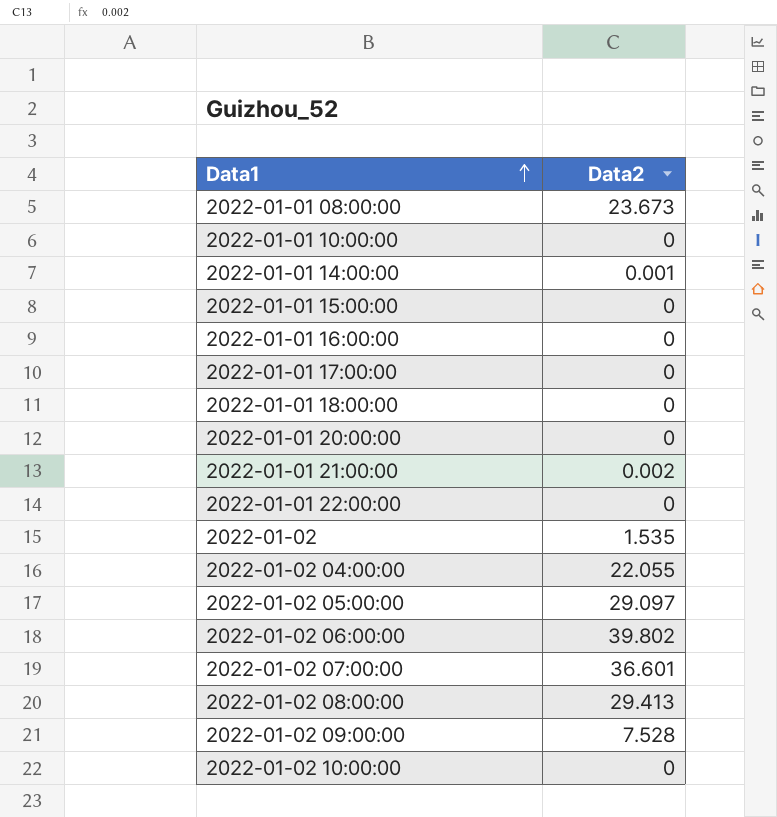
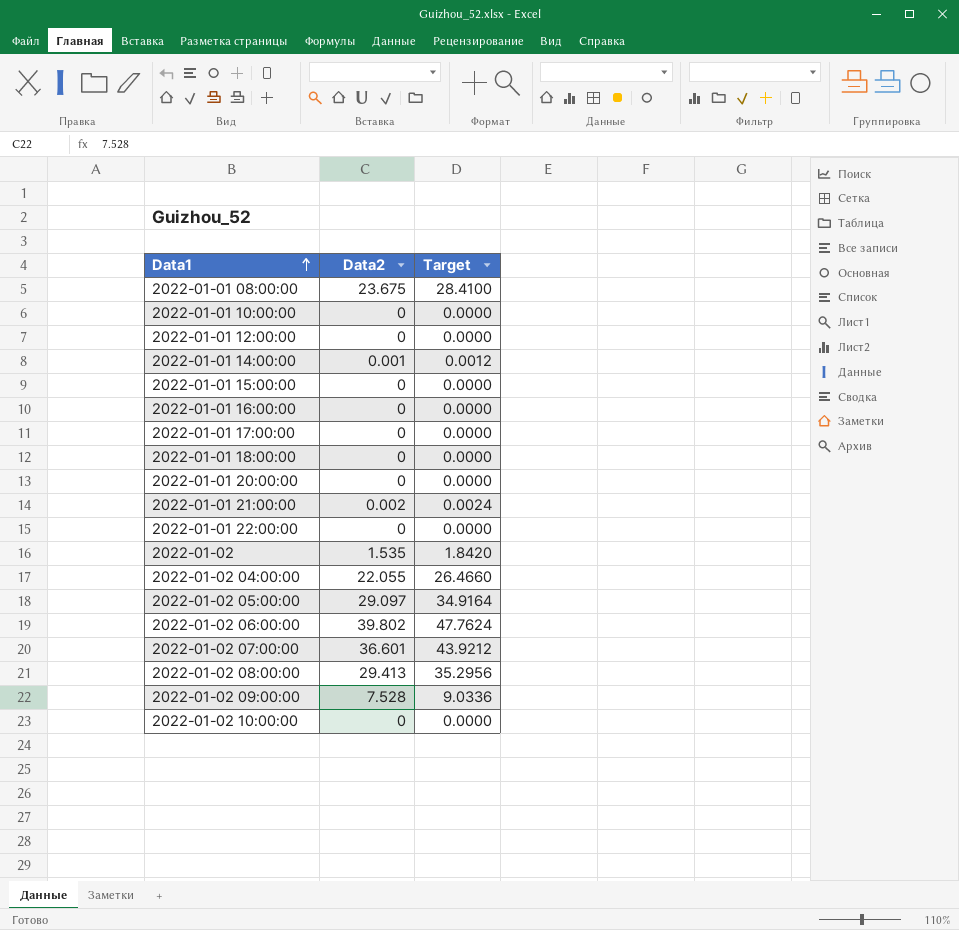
column Target | formula: none -> [Data2] * 1.2
2022-01-01 08:00:00 | Data2: 23.673 -> 23.675
row 2022-01-01 12:00:00: none -> 0 | 0.0000

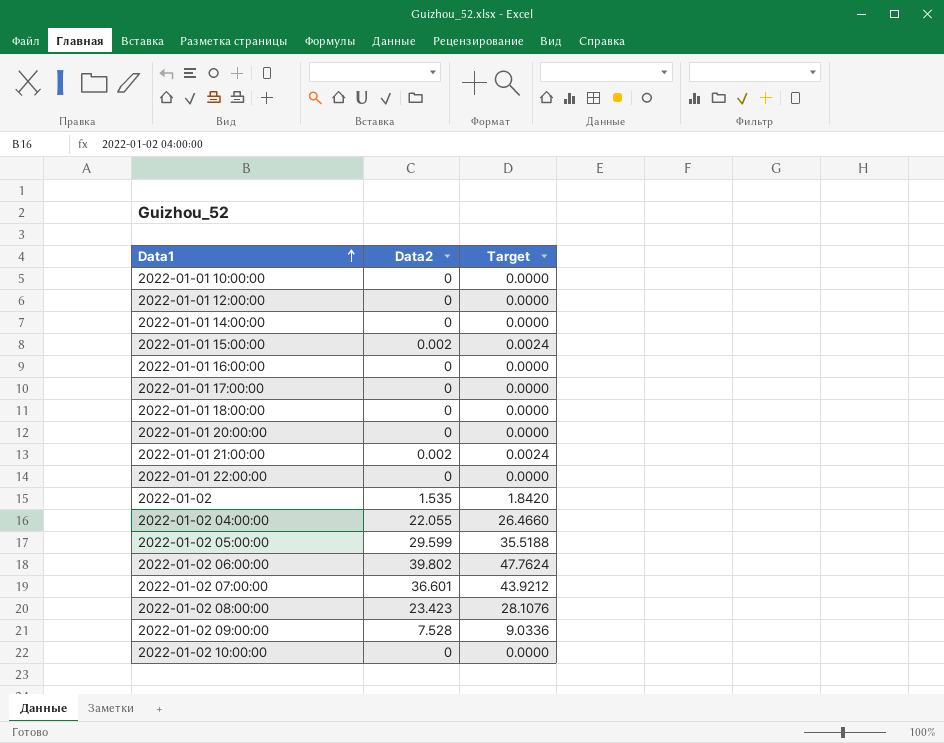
row 2022-01-01 08:00:00: 23.675 | 28.4100 -> none
2022-01-01 14:00:00 | Data2: 0.001 -> 0
2022-01-01 14:00:00 | Target: 0.0012 -> 0.0000
2022-01-01 15:00:00 | Data2: 0 -> 0.002
2022-01-01 15:00:00 | Target: 0.0000 -> 0.0024
2022-01-02 05:00:00 | Data2: 29.097 -> 29.599
2022-01-02 05:00:00 | Target: 34.9164 -> 35.5188
2022-01-02 08:00:00 | Data2: 29.413 -> 23.423
2022-01-02 08:00:00 | Target: 35.2956 -> 28.1076

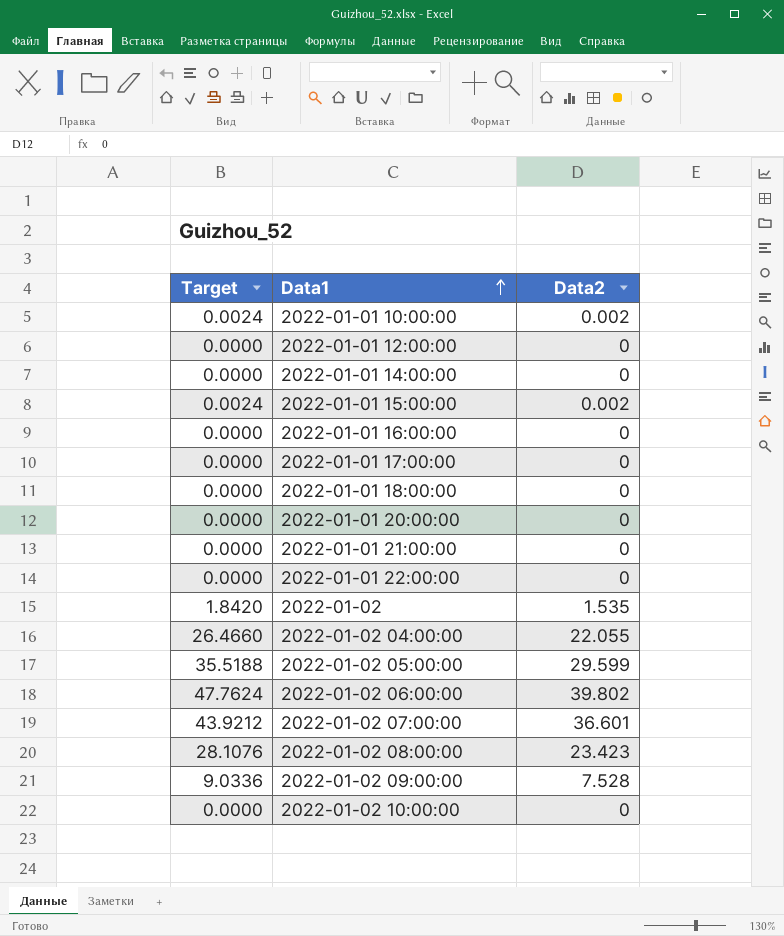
column Target | position: 3 -> 1
2022-01-01 10:00:00 | Target: 0.0000 -> 0.0024
2022-01-01 10:00:00 | Data2: 0 -> 0.002
2022-01-01 21:00:00 | Target: 0.0024 -> 0.0000
2022-01-01 21:00:00 | Data2: 0.002 -> 0

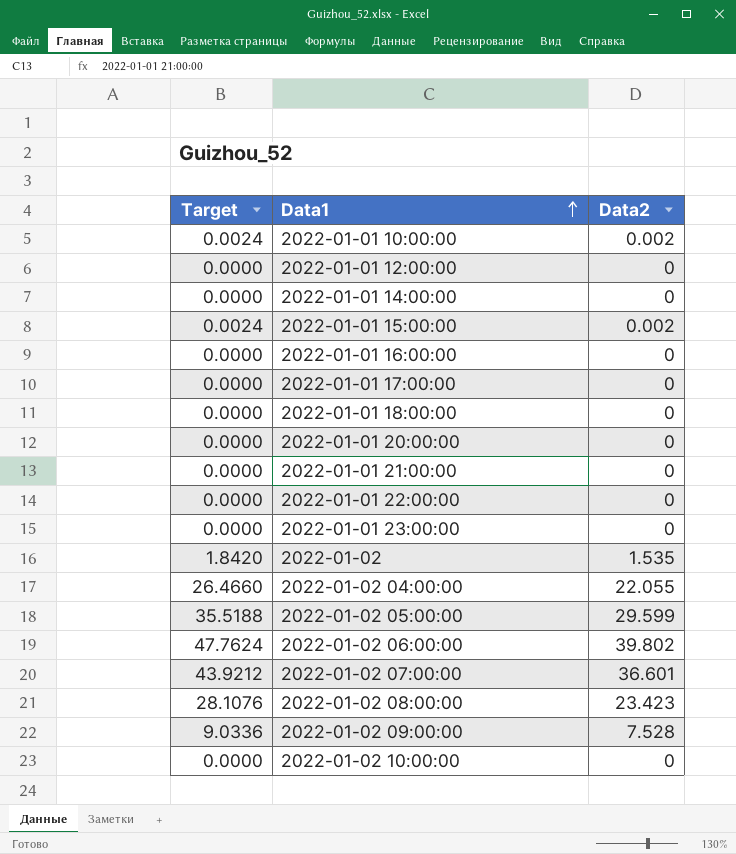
row 2022-01-01 23:00:00: none -> 0.0000 | 0

